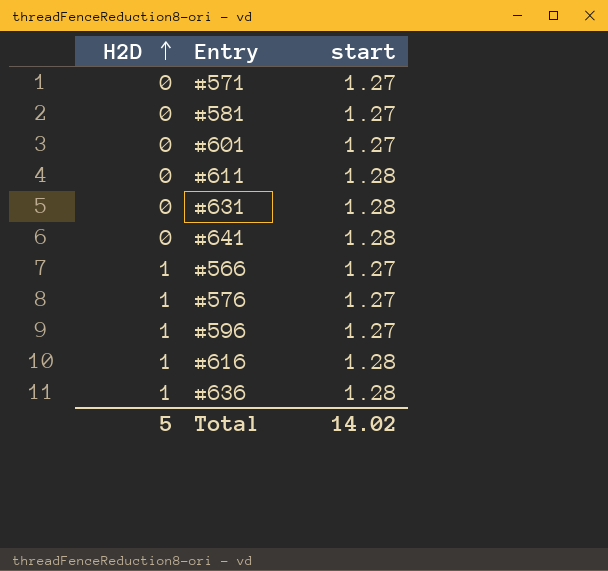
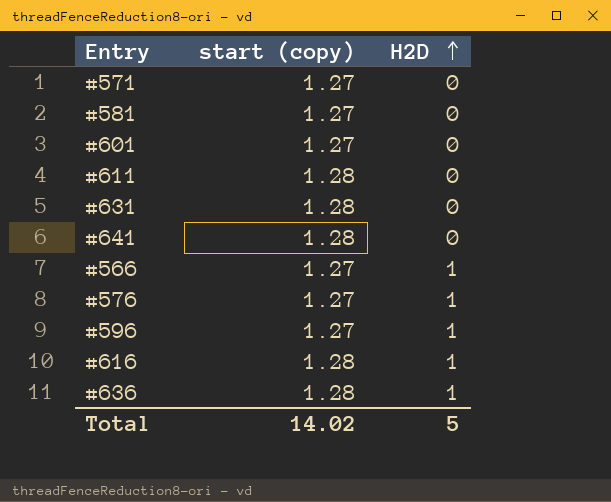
column name: start -> start (copy)
column H2D | position: 1 -> 3

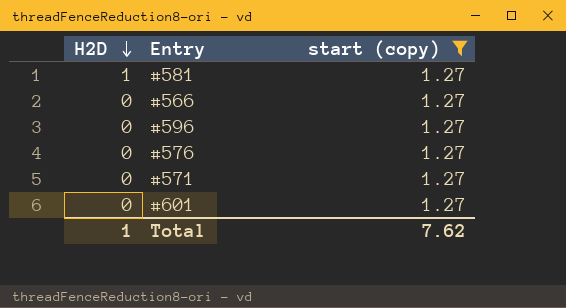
filter: none -> start (copy) = 1.27
row order: H2D ascending -> H2D descending
column H2D | position: 3 -> 1
#581 | H2D: 0 -> 1
#566 | H2D: 1 -> 0
#596 | H2D: 1 -> 0
#576 | H2D: 1 -> 0
Total | H2D: 5 -> 1
Total | start (copy): 14.02 -> 7.62

